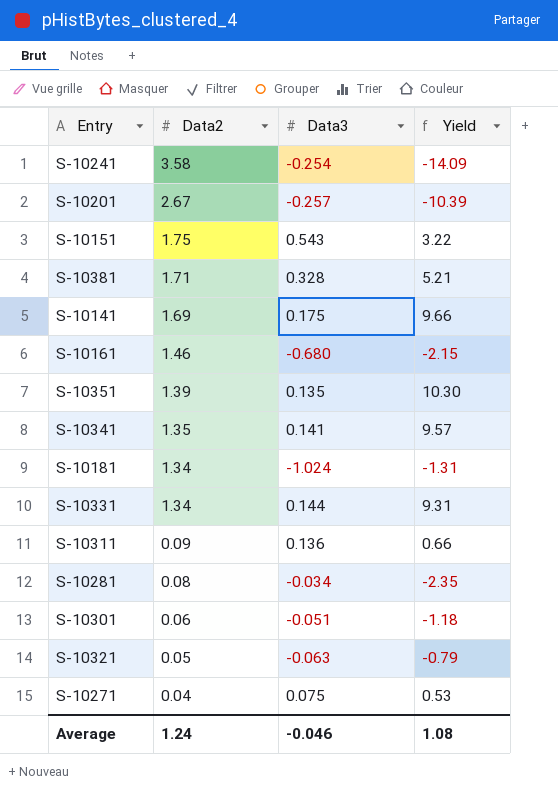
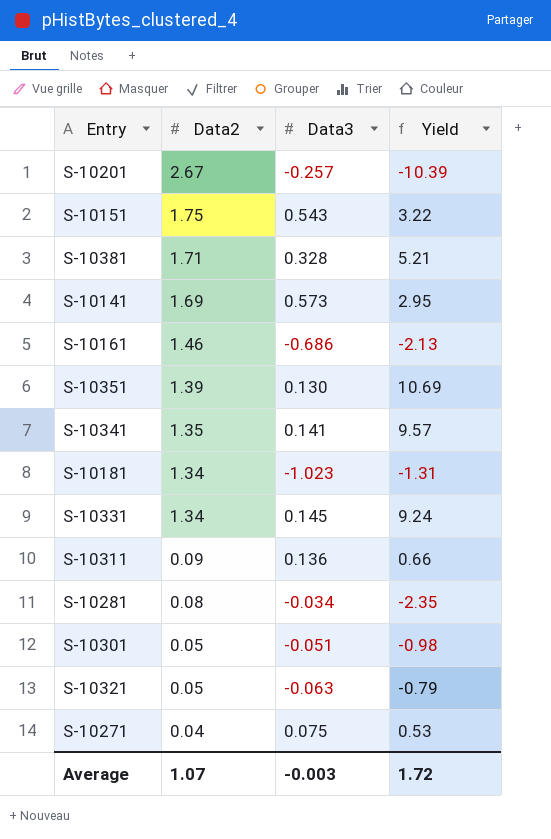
row S-10241: 3.58 | -0.254 | -14.09 -> none
S-10141 | Data3: 0.175 -> 0.573
S-10141 | Yield: 9.66 -> 2.95
S-10161 | Data3: -0.680 -> -0.686
S-10161 | Yield: -2.15 -> -2.13
S-10351 | Data3: 0.135 -> 0.130
S-10351 | Yield: 10.30 -> 10.69
S-10181 | Data3: -1.024 -> -1.023
S-10331 | Data3: 0.144 -> 0.145
S-10331 | Yield: 9.31 -> 9.24
S-10301 | Data2: 0.06 -> 0.05
S-10301 | Yield: -1.18 -> -0.98
Average | Data2: 1.24 -> 1.07
Average | Data3: -0.046 -> -0.003
Average | Yield: 1.08 -> 1.72

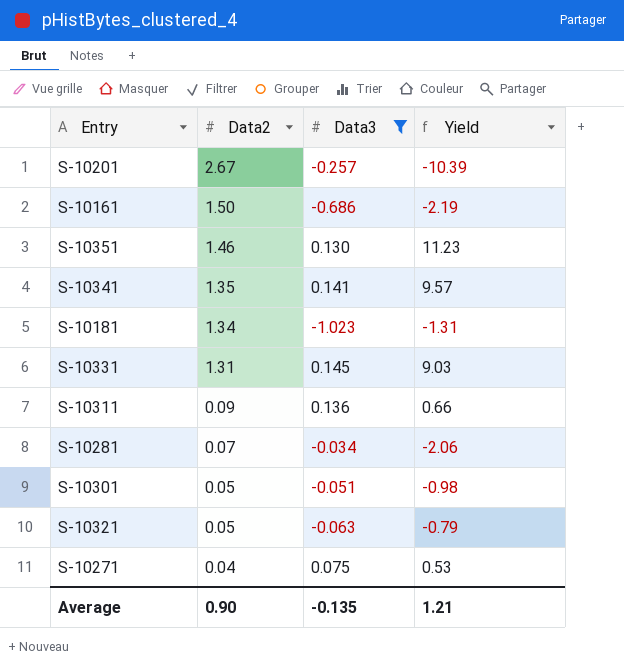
filter: none -> Data3 <= 0.145
S-10161 | Data2: 1.46 -> 1.50
S-10161 | Yield: -2.13 -> -2.19
S-10351 | Data2: 1.39 -> 1.46
S-10351 | Yield: 10.69 -> 11.23
S-10331 | Data2: 1.34 -> 1.31
S-10331 | Yield: 9.24 -> 9.03
S-10281 | Data2: 0.08 -> 0.07
S-10281 | Yield: -2.35 -> -2.06
Average | Data2: 1.07 -> 0.90
Average | Data3: -0.003 -> -0.135
Average | Yield: 1.72 -> 1.21

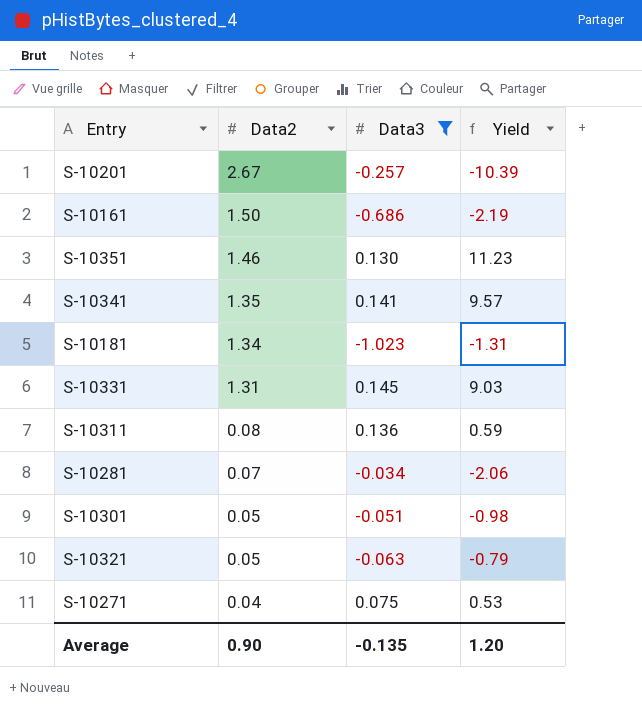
S-10311 | Data2: 0.09 -> 0.08
S-10311 | Yield: 0.66 -> 0.59
Average | Yield: 1.21 -> 1.20

